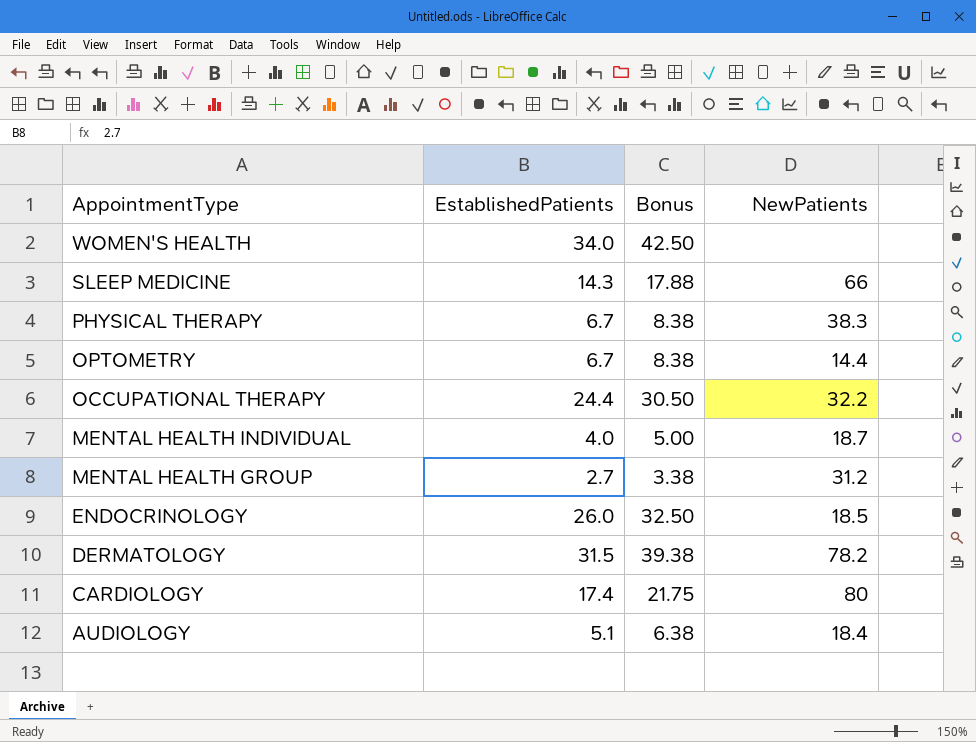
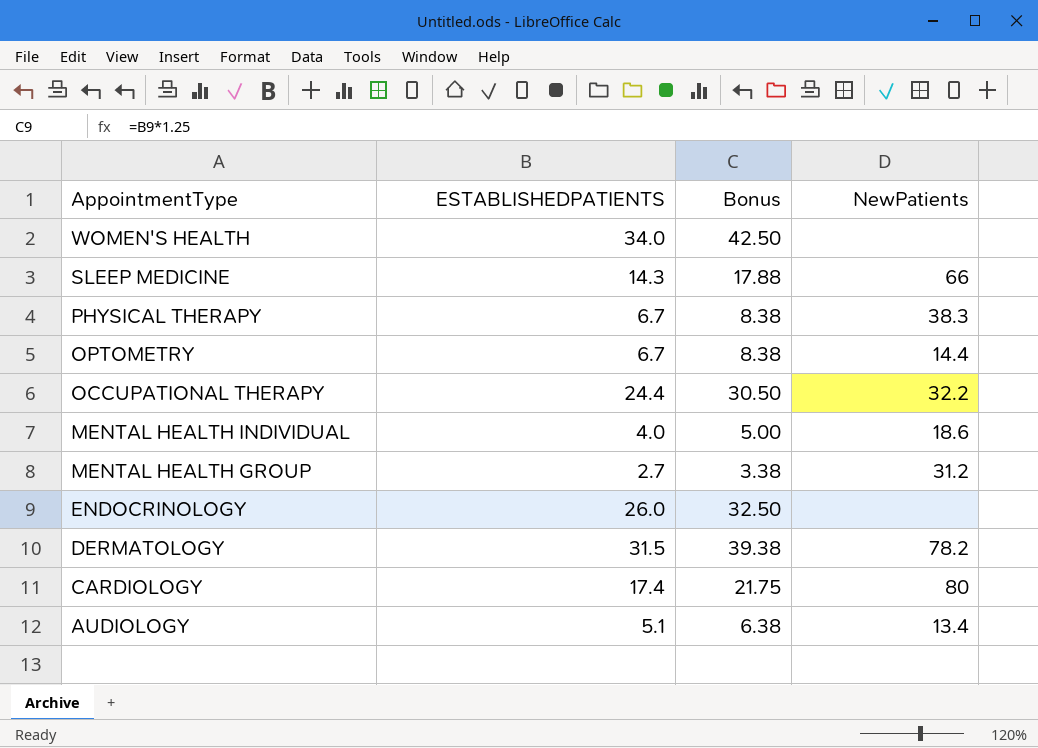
column name: EstablishedPatients -> ESTABLISHEDPATIENTS
MENTAL HEALTH INDIVIDUAL | NewPatients: 18.7 -> 18.6
ENDOCRINOLOGY | NewPatients: 18.5 -> none
AUDIOLOGY | NewPatients: 18.4 -> 13.4

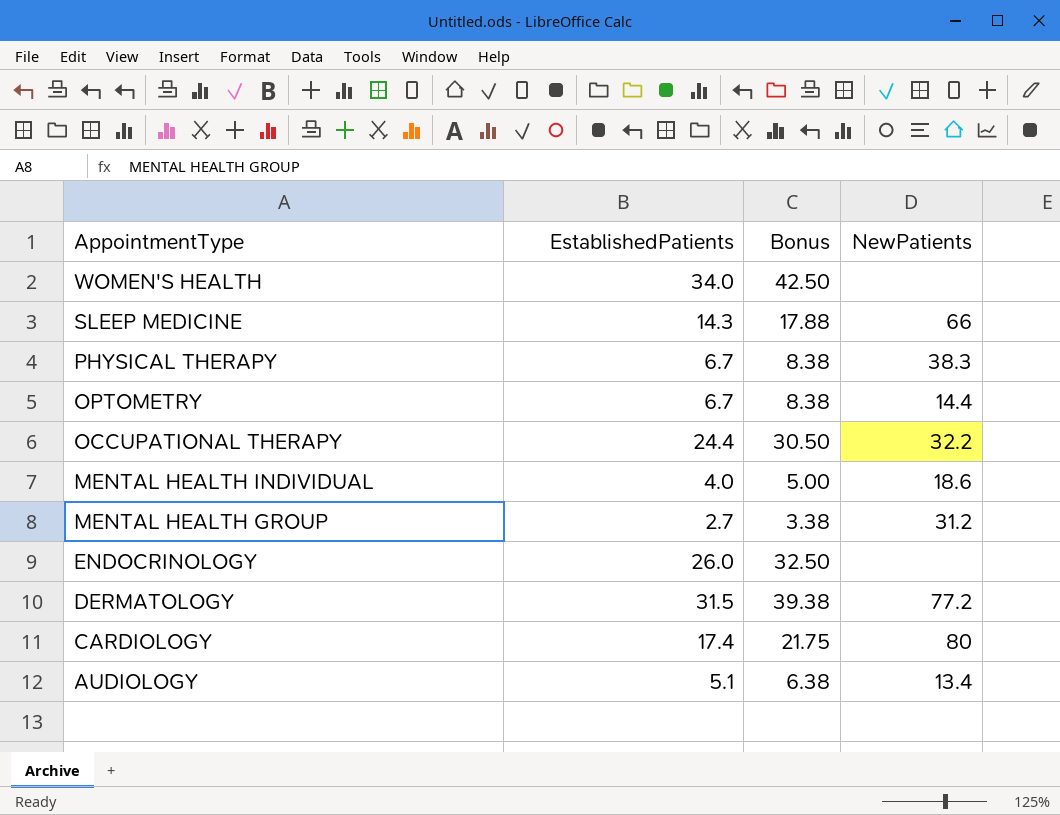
column name: ESTABLISHEDPATIENTS -> EstablishedPatients
DERMATOLOGY | NewPatients: 78.2 -> 77.2

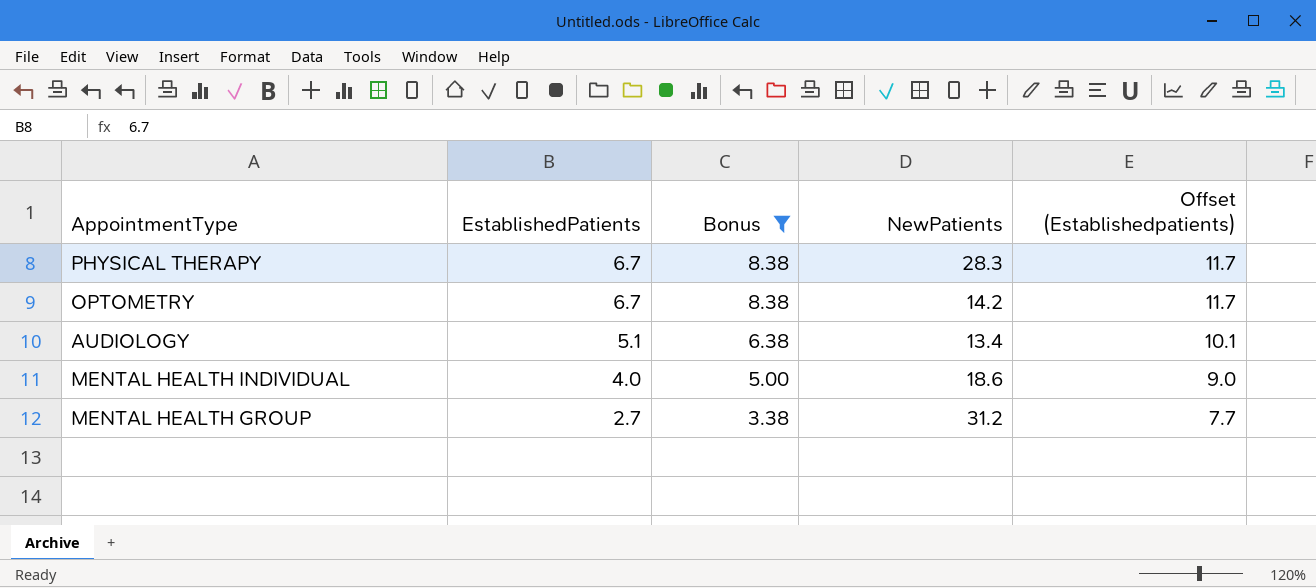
filter: none -> Bonus <= 8.38
row order: AppointmentType descending -> EstablishedPatients descending
column Offset (Establishedpatients) | formula: none -> [EstablishedPatients] + 5
PHYSICAL THERAPY | NewPatients: 38.3 -> 28.3
OPTOMETRY | NewPatients: 14.4 -> 14.2

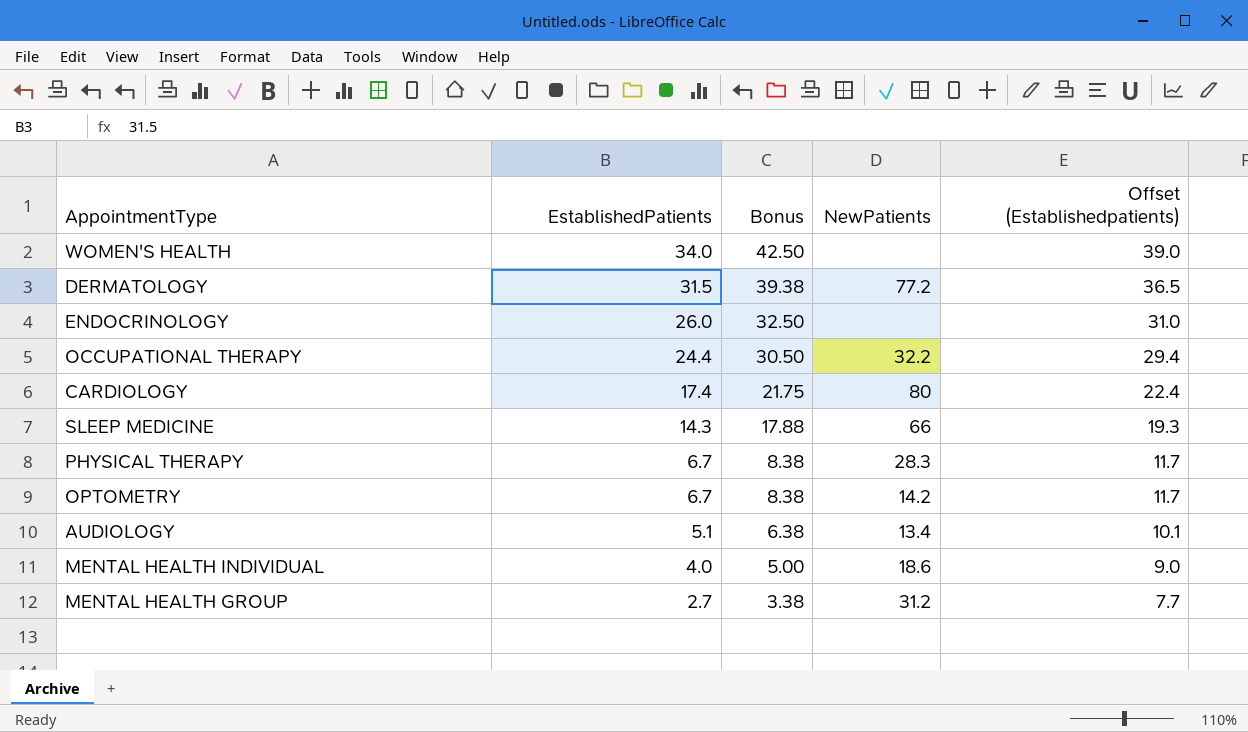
filter: Bonus <= 8.38 -> none

